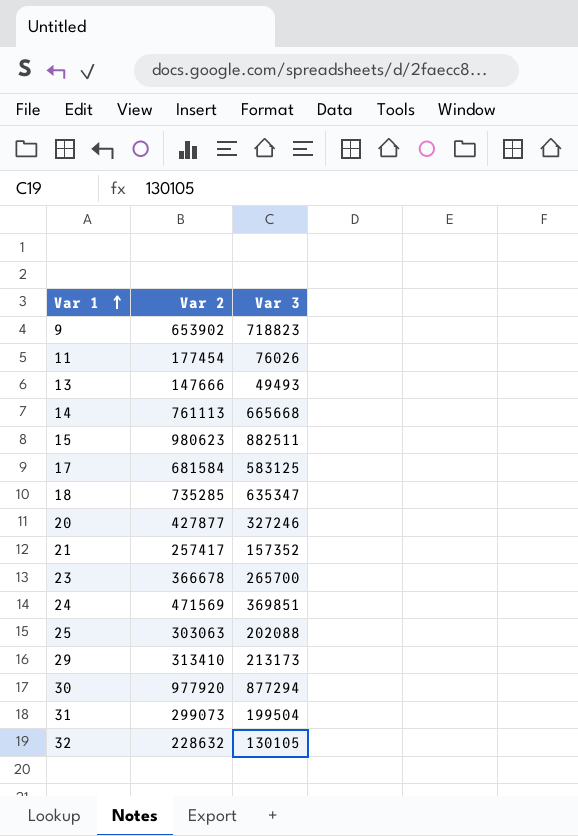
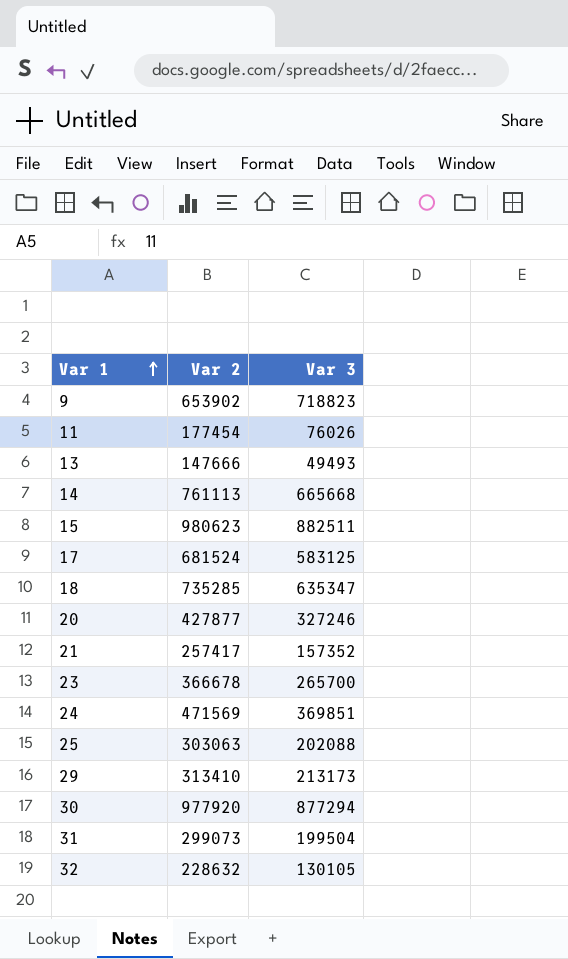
17 | Var 2: 681584 -> 681524

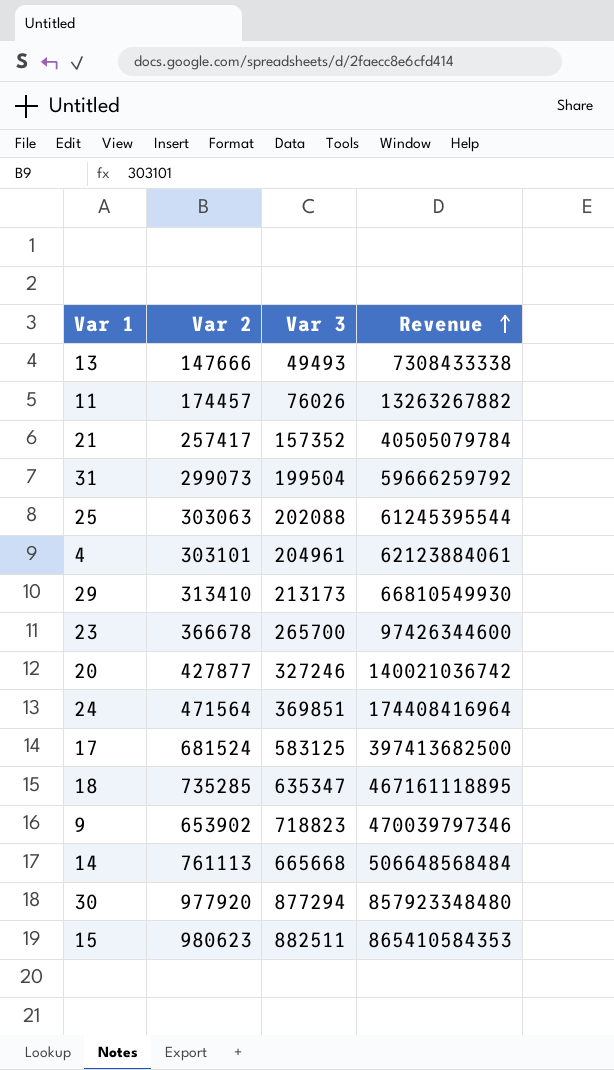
row order: Var 1 ascending -> Revenue ascending
column Revenue | formula: none -> [Var 2] * [Var 3]
row 32: 228632 | 130105 -> none
11 | Var 2: 177454 -> 174457
row 4: none -> 303101 | 204961 | 62123884061
24 | Var 2: 471569 -> 471564

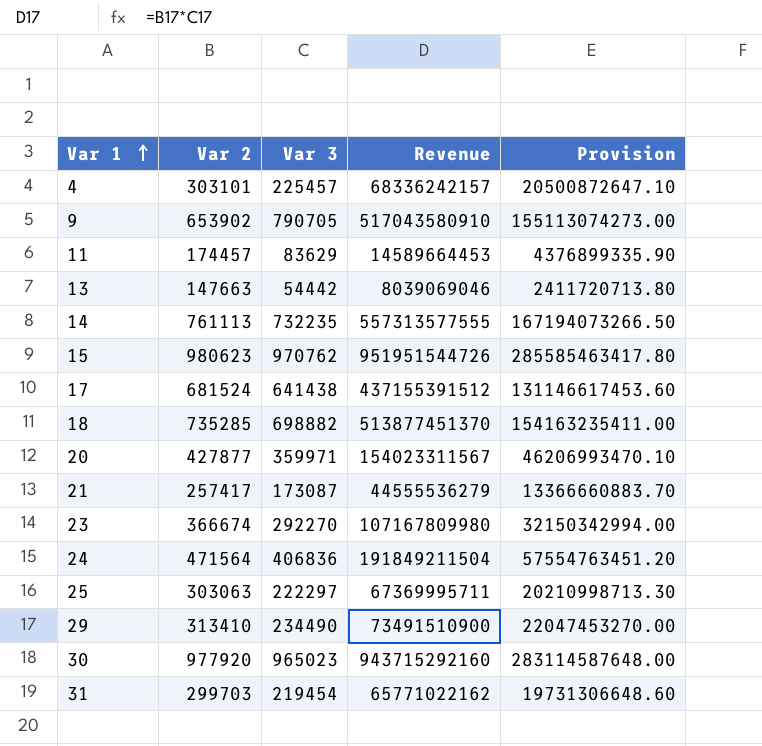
row order: Revenue ascending -> Var 1 ascending
column Provision | formula: none -> [Revenue] * 0.3
4 | Var 3: 204961 -> 225457
4 | Revenue: 62123884061 -> 68336242157
9 | Var 3: 718823 -> 790705
9 | Revenue: 470039797346 -> 517043580910
11 | Var 3: 76026 -> 83629
11 | Revenue: 13263267882 -> 14589664453
13 | Var 2: 147666 -> 147663
13 | Var 3: 49493 -> 54442
13 | Revenue: 7308433338 -> 8039069046
14 | Var 3: 665668 -> 732235
14 | Revenue: 506648568484 -> 557313577555
15 | Var 3: 882511 -> 970762
15 | Revenue: 865410584353 -> 951951544726
17 | Var 3: 583125 -> 641438
17 | Revenue: 397413682500 -> 437155391512
18 | Var 3: 635347 -> 698882
18 | Revenue: 467161118895 -> 513877451370
20 | Var 3: 327246 -> 359971
20 | Revenue: 140021036742 -> 154023311567
21 | Var 3: 157352 -> 173087
21 | Revenue: 40505079784 -> 44555536279
23 | Var 2: 366678 -> 366674
23 | Var 3: 265700 -> 292270
23 | Revenue: 97426344600 -> 107167809980
24 | Var 3: 369851 -> 406836
24 | Revenue: 174408416964 -> 191849211504
25 | Var 3: 202088 -> 222297
25 | Revenue: 61245395544 -> 67369995711
29 | Var 3: 213173 -> 234490
29 | Revenue: 66810549930 -> 73491510900
30 | Var 3: 877294 -> 965023
30 | Revenue: 857923348480 -> 943715292160
31 | Var 2: 299073 -> 299703
31 | Var 3: 199504 -> 219454
31 | Revenue: 59666259792 -> 65771022162

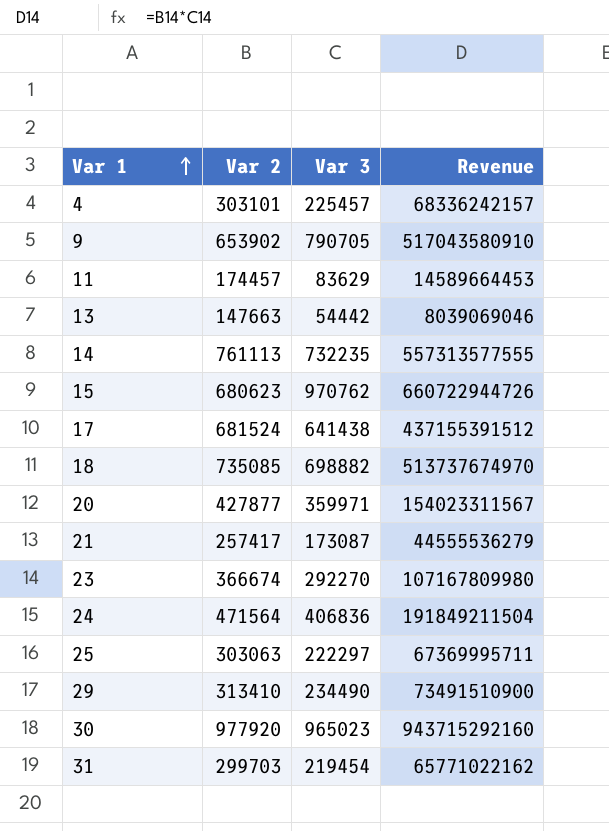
column Provision | formula: [Revenue] * 0.3 -> none
15 | Var 2: 980623 -> 680623
15 | Revenue: 951951544726 -> 660722944726
18 | Var 2: 735285 -> 735085
18 | Revenue: 513877451370 -> 513737674970

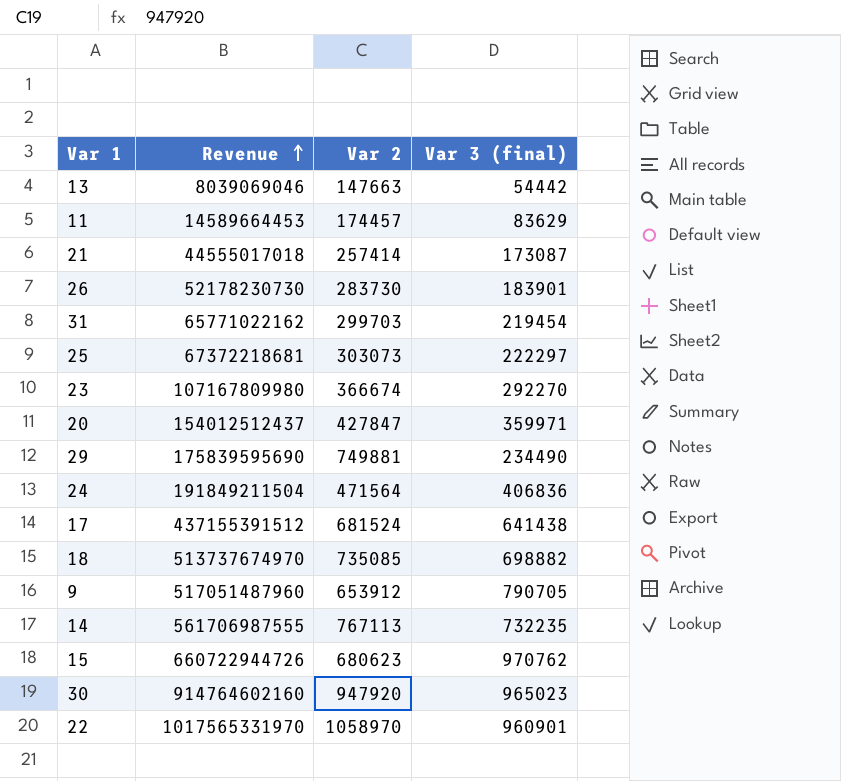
row order: Var 1 ascending -> Revenue ascending
column Revenue | position: 4 -> 2
column name: Var 3 -> Var 3 (final)
row 4: 303101 | 225457 | 68336242157 -> none
21 | Revenue: 44555536279 -> 44555017018
21 | Var 2: 257417 -> 257414
row 26: none -> 52178230730 | 283730 | 183901
25 | Revenue: 67369995711 -> 67372218681
25 | Var 2: 303063 -> 303073
20 | Revenue: 154023311567 -> 154012512437
20 | Var 2: 427877 -> 427847
29 | Revenue: 73491510900 -> 175839595690
29 | Var 2: 313410 -> 749881
9 | Revenue: 517043580910 -> 517051487960
9 | Var 2: 653902 -> 653912
14 | Revenue: 557313577555 -> 561706987555
14 | Var 2: 761113 -> 767113
30 | Revenue: 943715292160 -> 914764602160
30 | Var 2: 977920 -> 947920
row 22: none -> 1017565331970 | 1058970 | 960901

